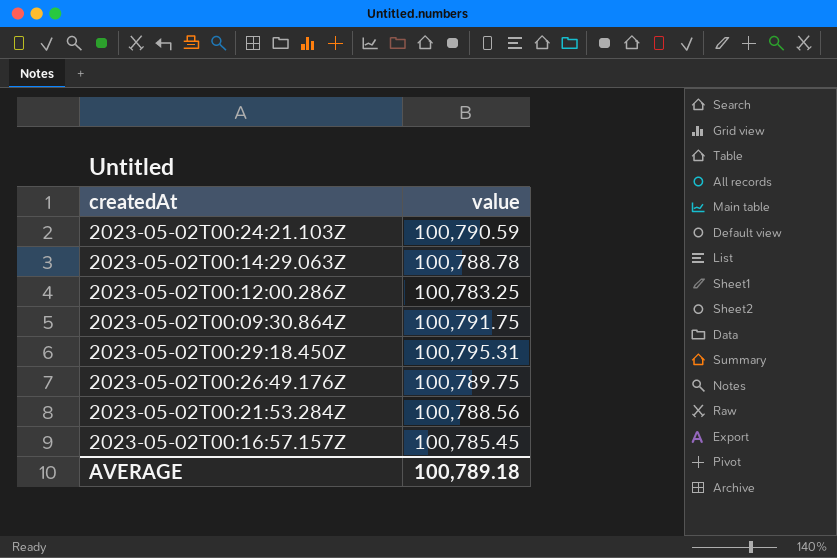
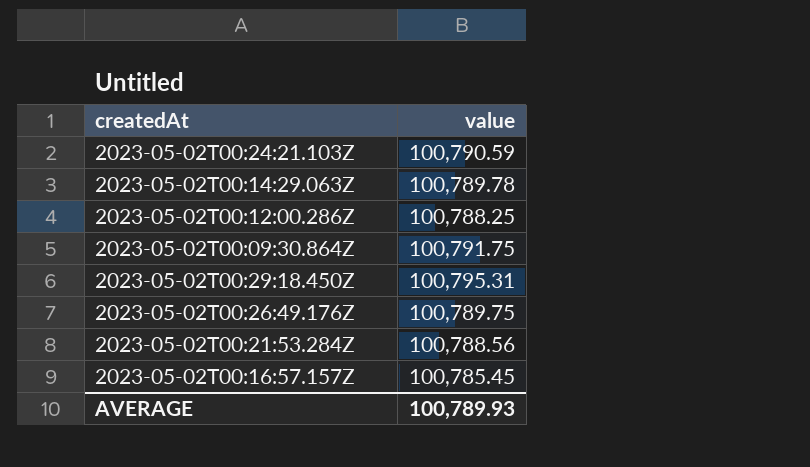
2023-05-02T00:14:29.063Z | value: 100,788.78 -> 100,789.78
2023-05-02T00:12:00.286Z | value: 100,783.25 -> 100,788.25
AVERAGE | value: 100,789.18 -> 100,789.93

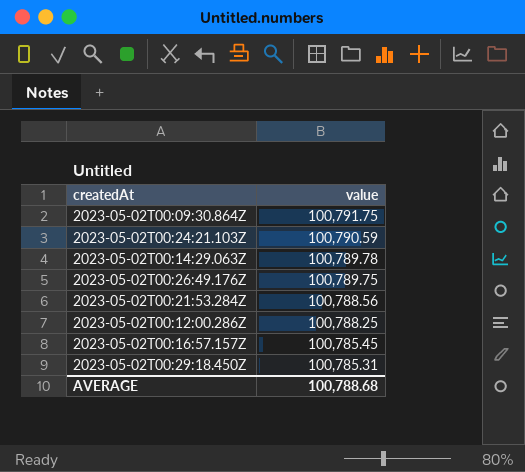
row order: none -> value descending
2023-05-02T00:29:18.450Z | value: 100,795.31 -> 100,785.31
AVERAGE | value: 100,789.93 -> 100,788.68

